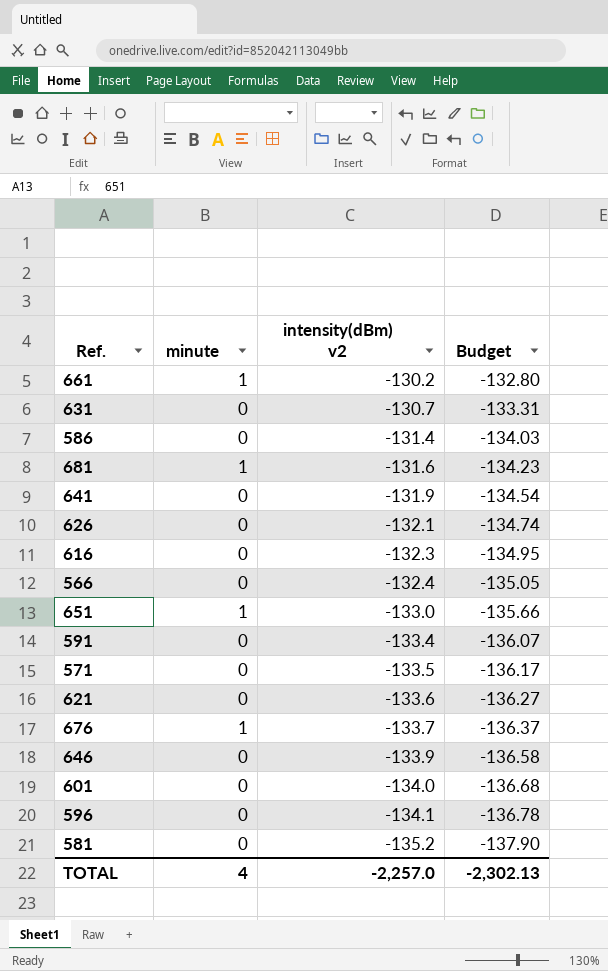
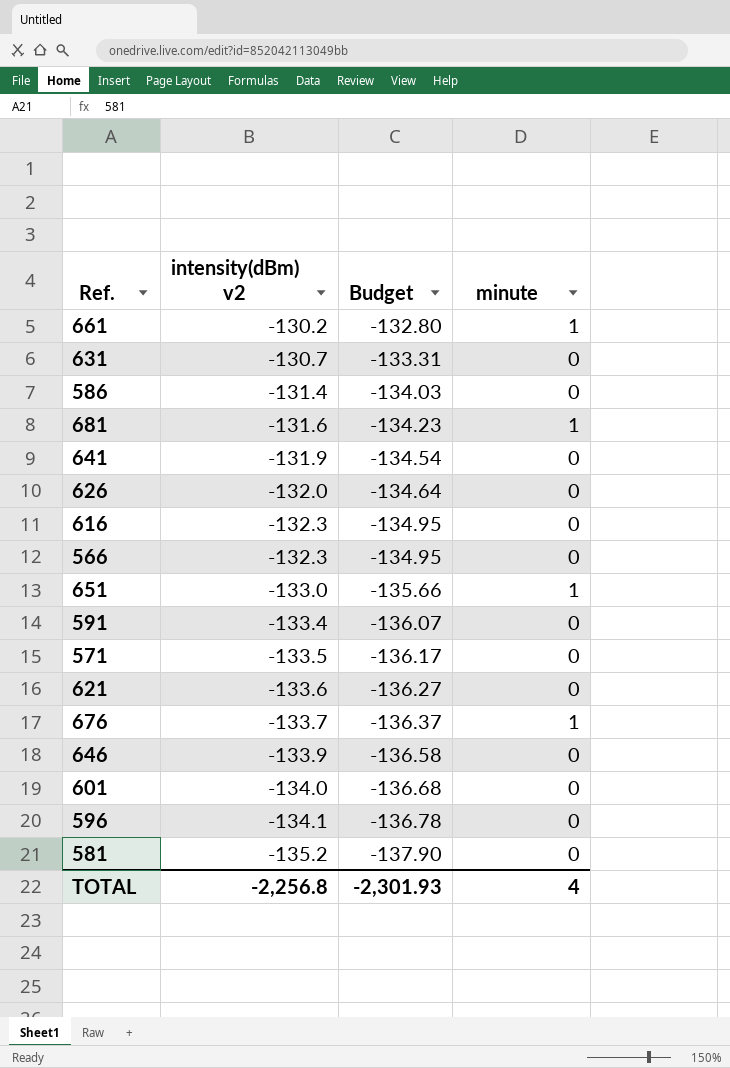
column minute | position: 2 -> 4
626 | intensity(dBm) v2: -132.1 -> -132.0
626 | Budget: -134.74 -> -134.64
566 | intensity(dBm) v2: -132.4 -> -132.3
566 | Budget: -135.05 -> -134.95
TOTAL | intensity(dBm) v2: -2,257.0 -> -2,256.8
TOTAL | Budget: -2,302.13 -> -2,301.93

